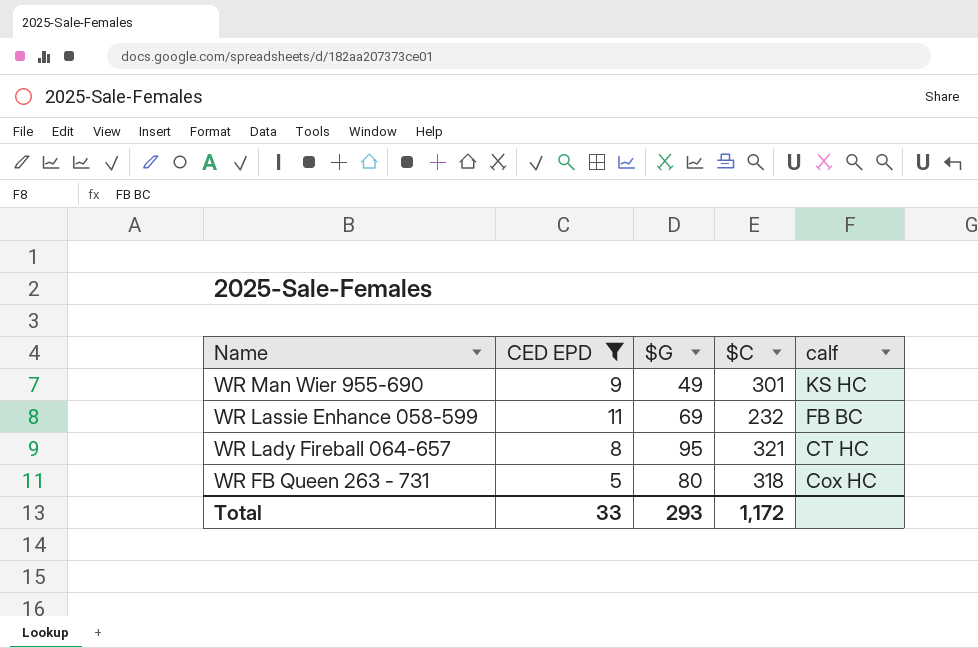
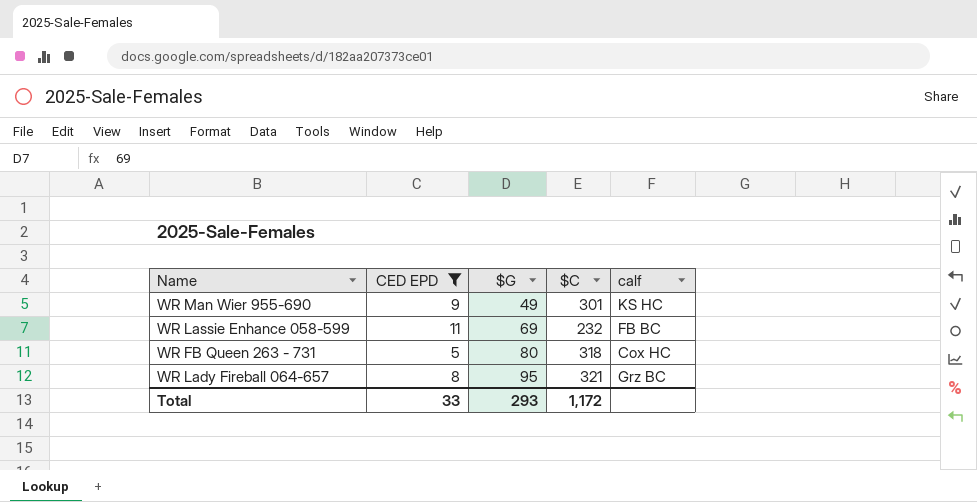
row order: Name descending -> $G ascending
WR Lady Fireball 064-657 | calf: CT HC -> Grz BC

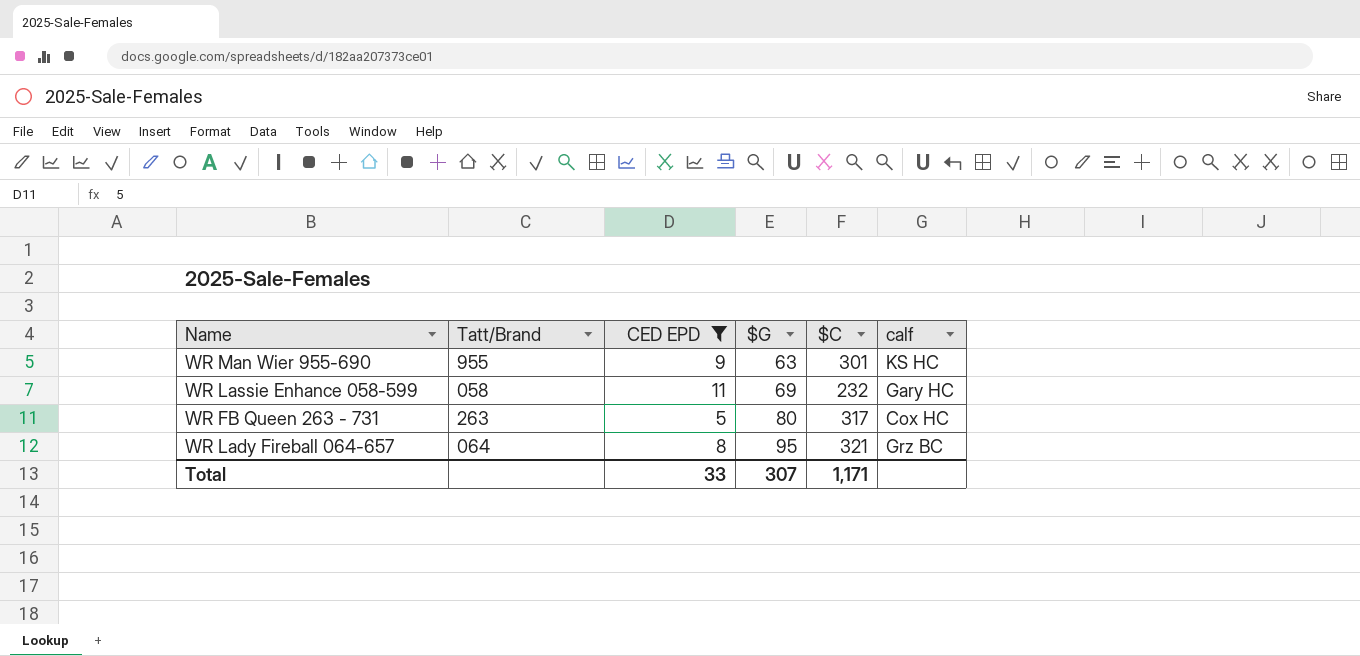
column Tatt/Brand | position: none -> 2
WR Man Wier 955-690 | $G: 49 -> 63
WR Lassie Enhance 058-599 | calf: FB BC -> Gary HC
WR FB Queen 263 - 731 | $C: 318 -> 317
Total | $G: 293 -> 307
Total | $C: 1,172 -> 1,171

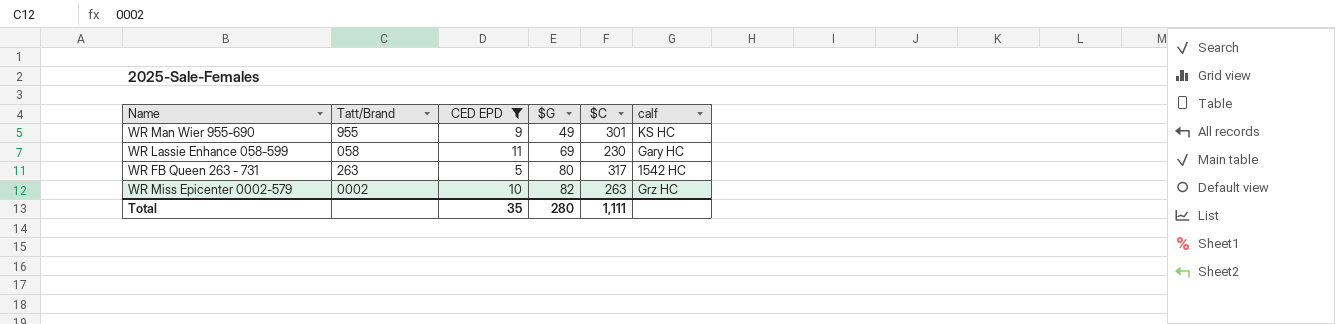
row WR Lady Fireball 064-657: 064 | 8 | 95 | 321 | Grz BC -> none
WR Man Wier 955-690 | $G: 63 -> 49
WR Lassie Enhance 058-599 | $C: 232 -> 230
WR FB Queen 263 - 731 | calf: Cox HC -> 1542 HC
row WR Miss Epicenter 0002-579: none -> 0002 | 10 | 82 | 263 | Grz HC
Total | CED EPD: 33 -> 35
Total | $G: 307 -> 280
Total | $C: 1,171 -> 1,111

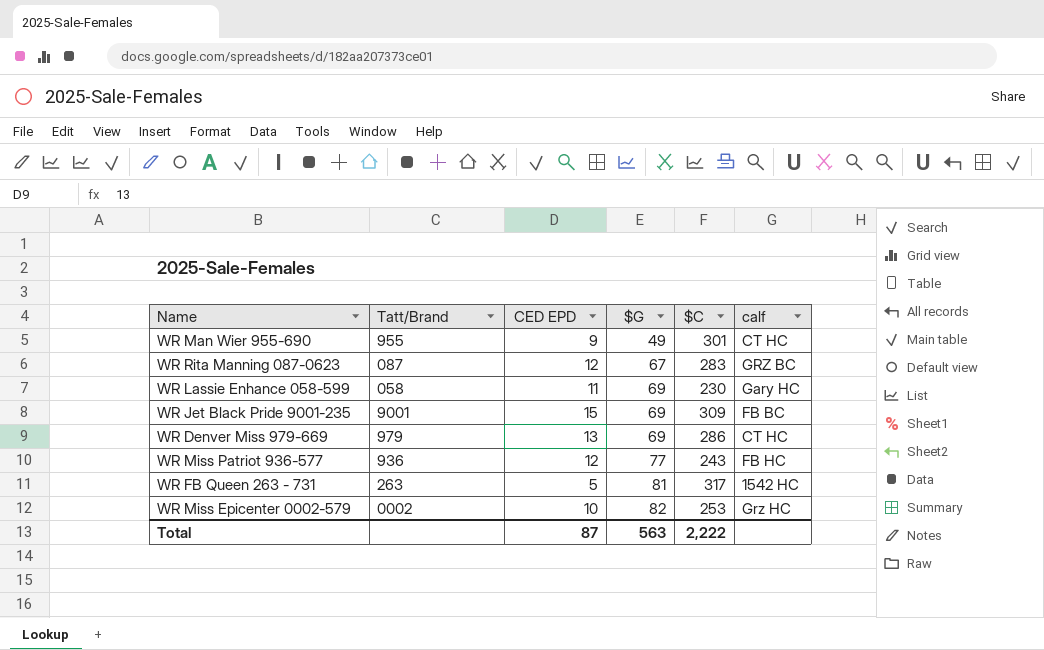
filter: CED EPD <= 11 -> none
WR Man Wier 955-690 | calf: KS HC -> CT HC
WR FB Queen 263 - 731 | $G: 80 -> 81
WR Miss Epicenter 0002-579 | $C: 263 -> 253
Total | CED EPD: 35 -> 87
Total | $G: 280 -> 563
Total | $C: 1,111 -> 2,222

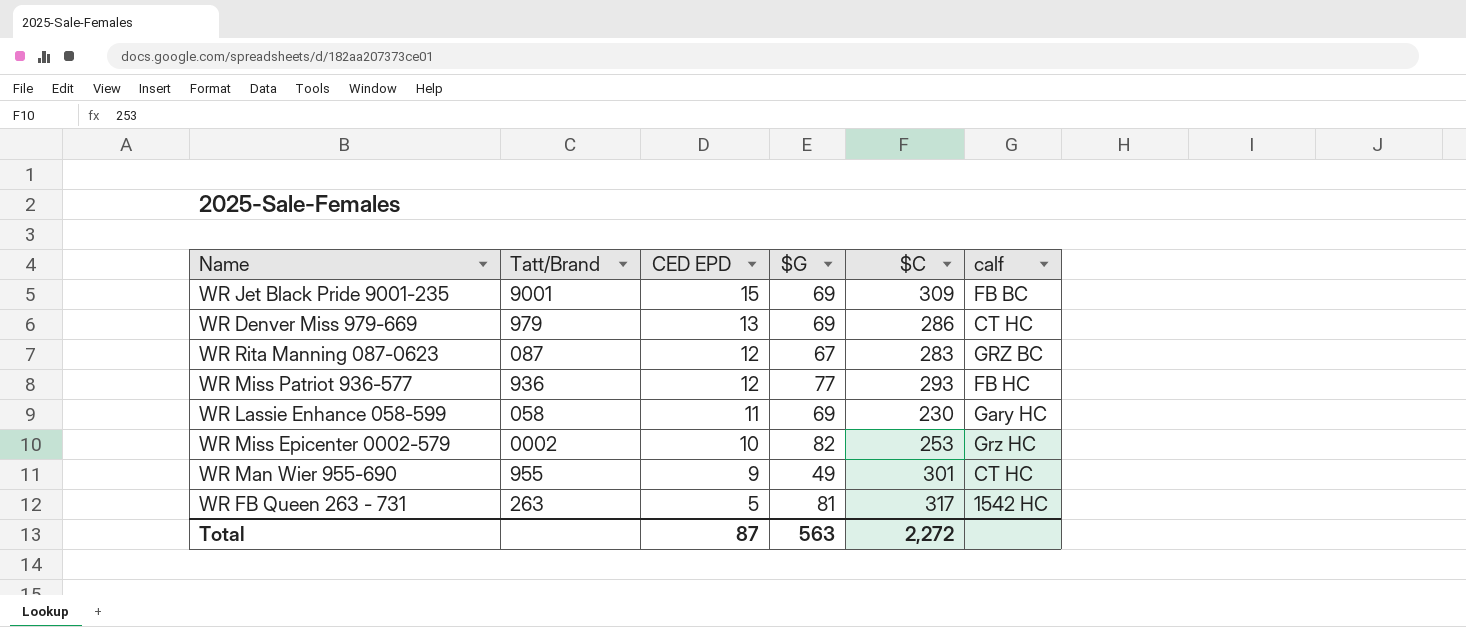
row order: $G ascending -> CED EPD descending
WR Miss Patriot 936-577 | $C: 243 -> 293
Total | $C: 2,222 -> 2,272

